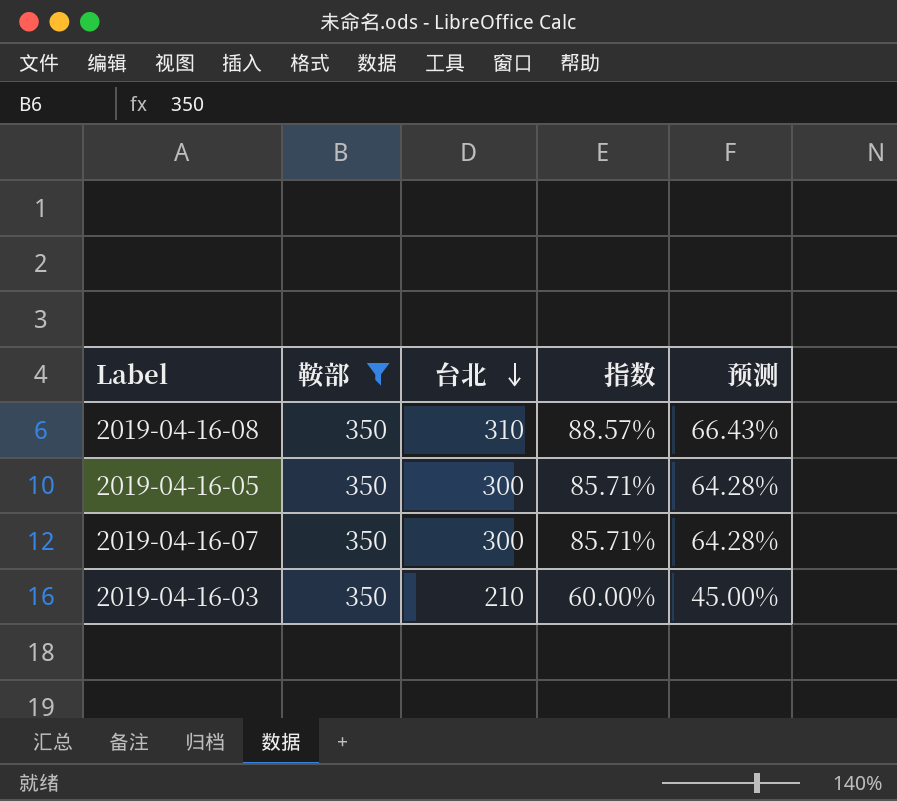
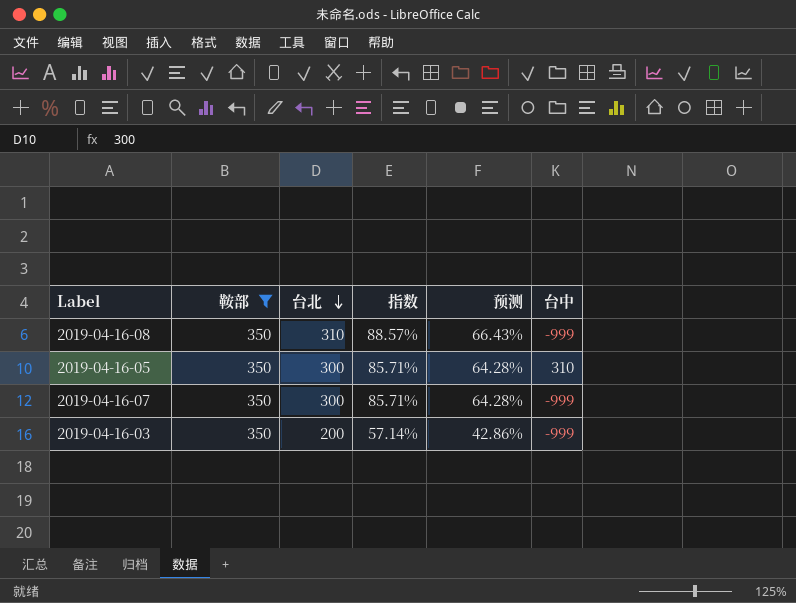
column 台中 | position: none -> 6
2019-04-16-03 | 台北: 210 -> 200
2019-04-16-03 | 指数: 60.00% -> 57.14%
2019-04-16-03 | 预测: 45.00% -> 42.86%

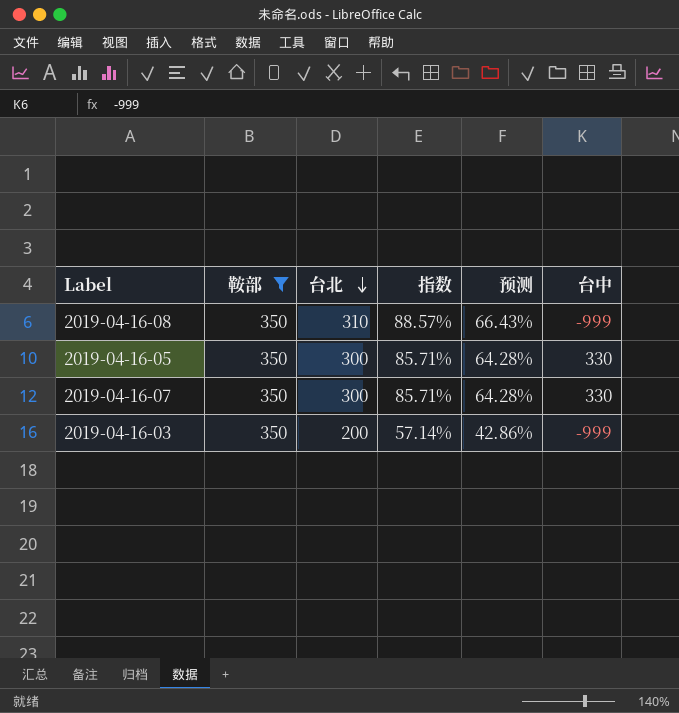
2019-04-16-05 | 台中: 310 -> 330
2019-04-16-07 | 台中: -999 -> 330

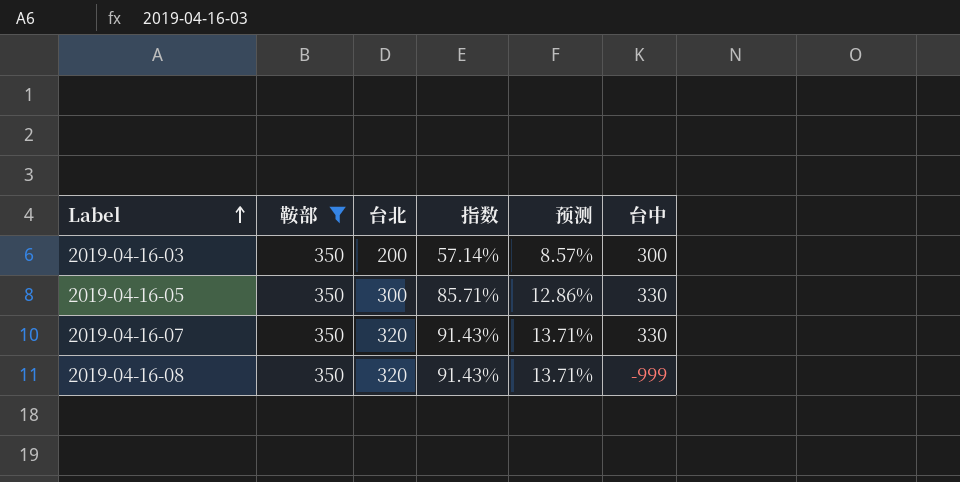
row order: 台北 descending -> Label ascending
column 预测 | formula: [指数] * 0.75 -> [指数] * 0.15
2019-04-16-03 | 台中: -999 -> 300
2019-04-16-07 | 台北: 300 -> 320
2019-04-16-07 | 指数: 85.71% -> 91.43%
2019-04-16-08 | 台北: 310 -> 320
2019-04-16-08 | 指数: 88.57% -> 91.43%

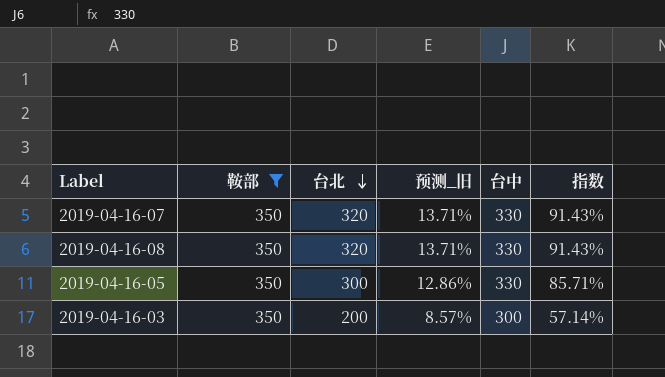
row order: Label ascending -> 台北 descending
column name: 预测 -> 预测_旧
column 指数 | position: 4 -> 6
2019-04-16-08 | 台中: -999 -> 330

